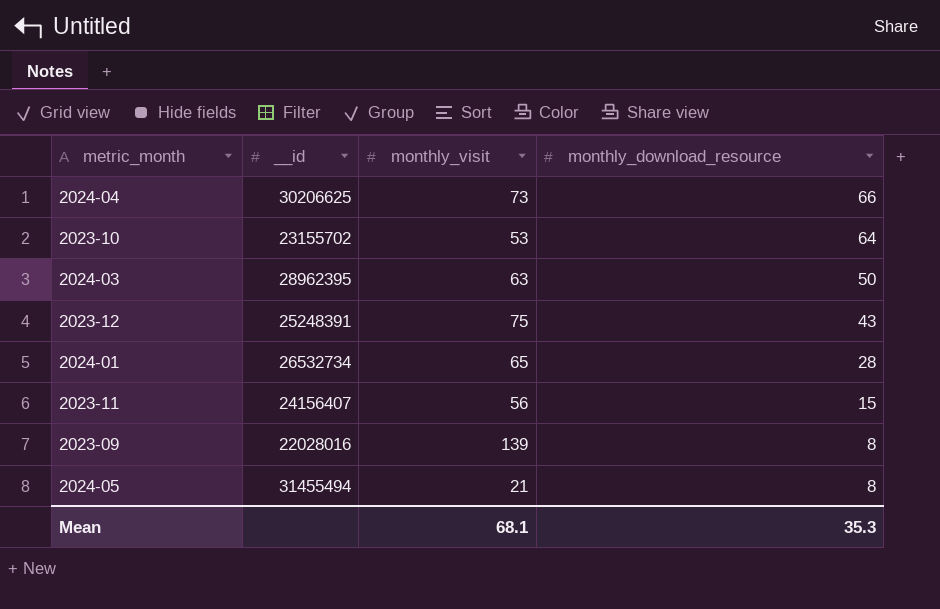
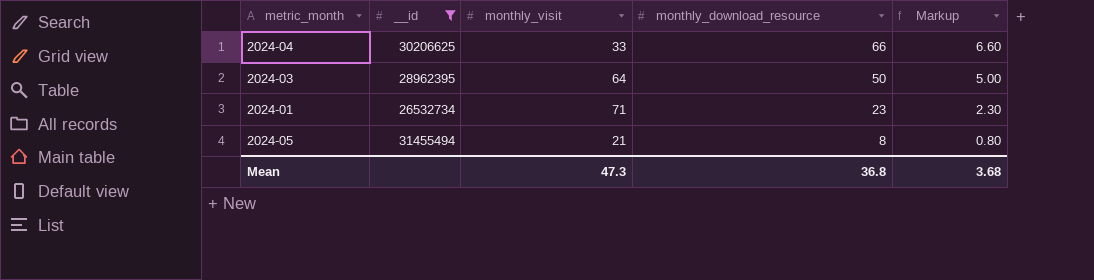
filter: none -> __id >= 26532734
column Markup | formula: none -> [monthly_download_resource] * 0.1
2024-04 | monthly_visit: 73 -> 33
2024-03 | monthly_visit: 63 -> 64
2024-01 | monthly_visit: 65 -> 71
2024-01 | monthly_download_resource: 28 -> 23
Mean | monthly_visit: 68.1 -> 47.3
Mean | monthly_download_resource: 35.3 -> 36.8

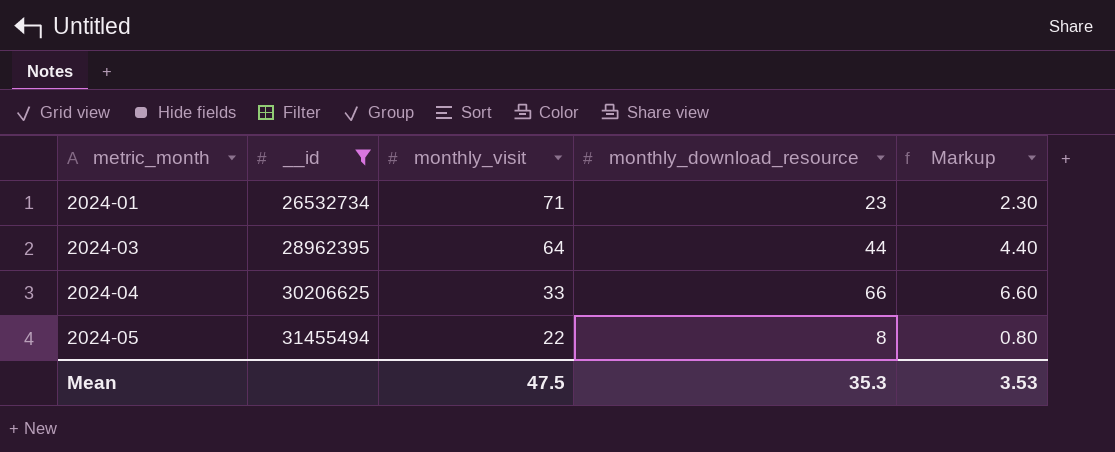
row order: monthly_download_resource descending -> metric_month ascending
2024-03 | monthly_download_resource: 50 -> 44
2024-03 | Markup: 5.00 -> 4.40
2024-05 | monthly_visit: 21 -> 22
Mean | monthly_visit: 47.3 -> 47.5
Mean | monthly_download_resource: 36.8 -> 35.3
Mean | Markup: 3.68 -> 3.53

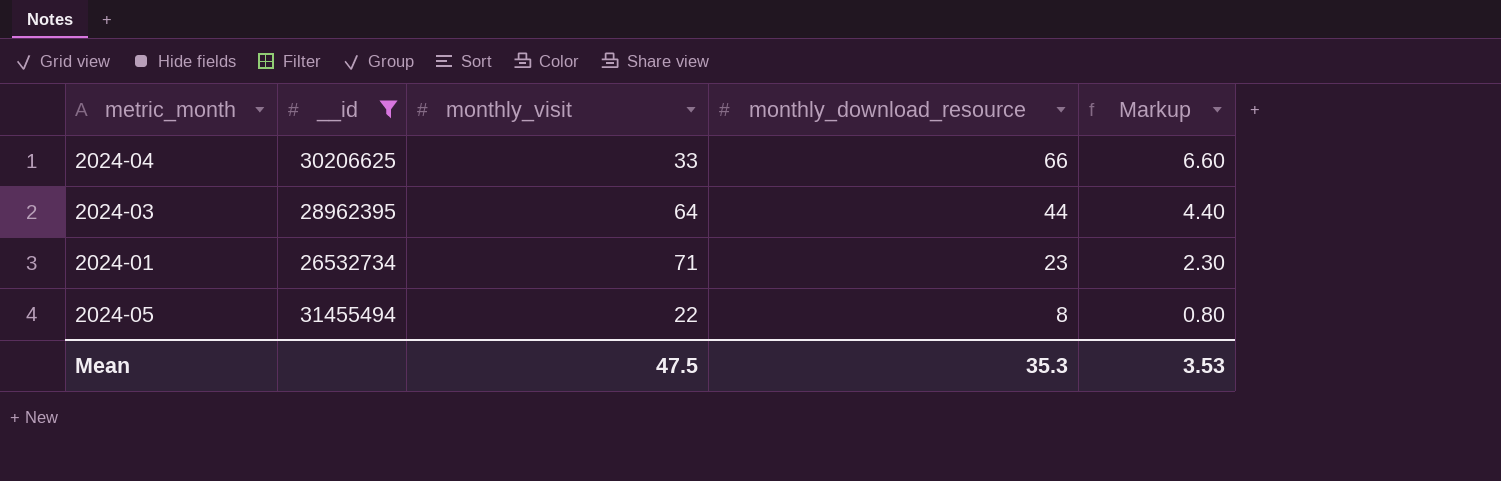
row order: metric_month ascending -> monthly_download_resource descending

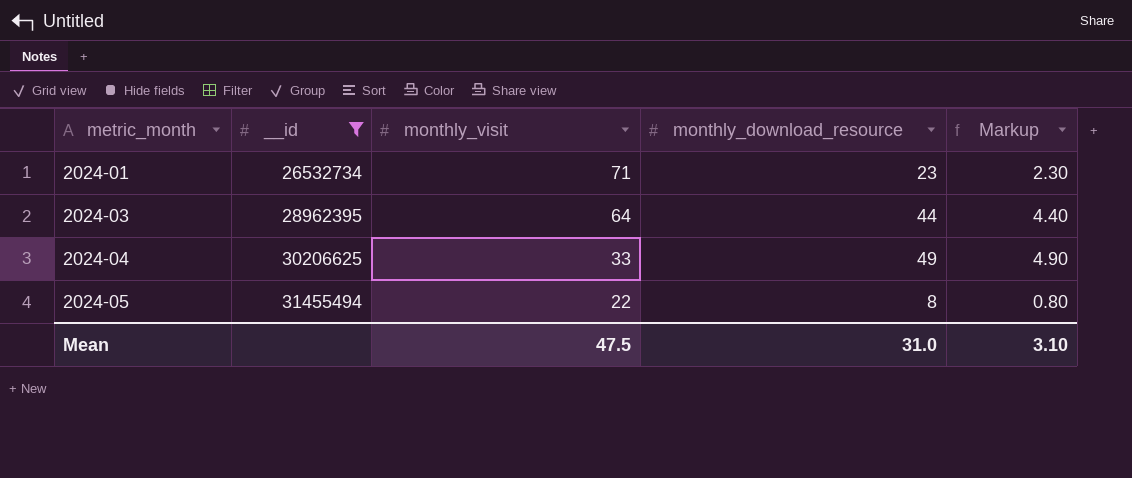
row order: monthly_download_resource descending -> metric_month ascending
2024-04 | monthly_download_resource: 66 -> 49
2024-04 | Markup: 6.60 -> 4.90
Mean | monthly_download_resource: 35.3 -> 31.0
Mean | Markup: 3.53 -> 3.10

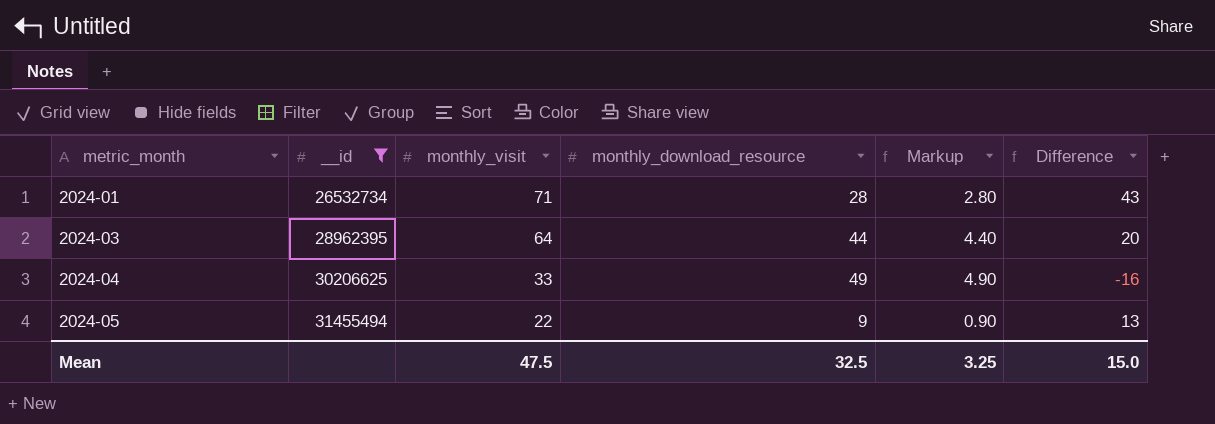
column Difference | formula: none -> [monthly_visit] - [monthly_download_resource]
2024-01 | monthly_download_resource: 23 -> 28
2024-01 | Markup: 2.30 -> 2.80
2024-05 | monthly_download_resource: 8 -> 9
2024-05 | Markup: 0.80 -> 0.90
Mean | monthly_download_resource: 31.0 -> 32.5
Mean | Markup: 3.10 -> 3.25

